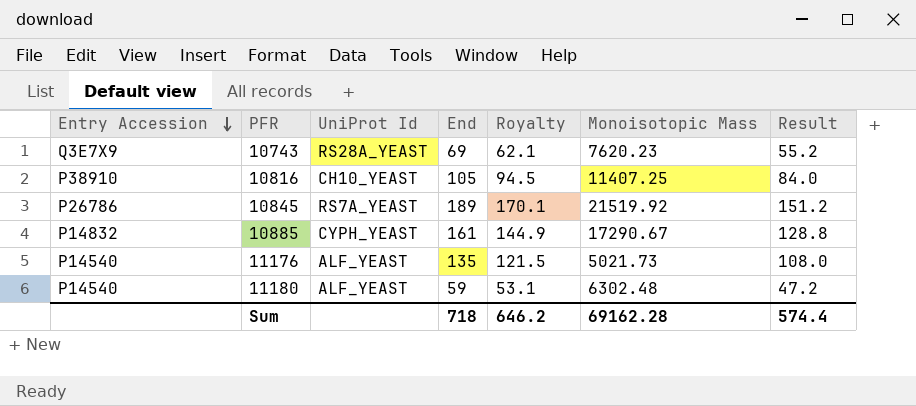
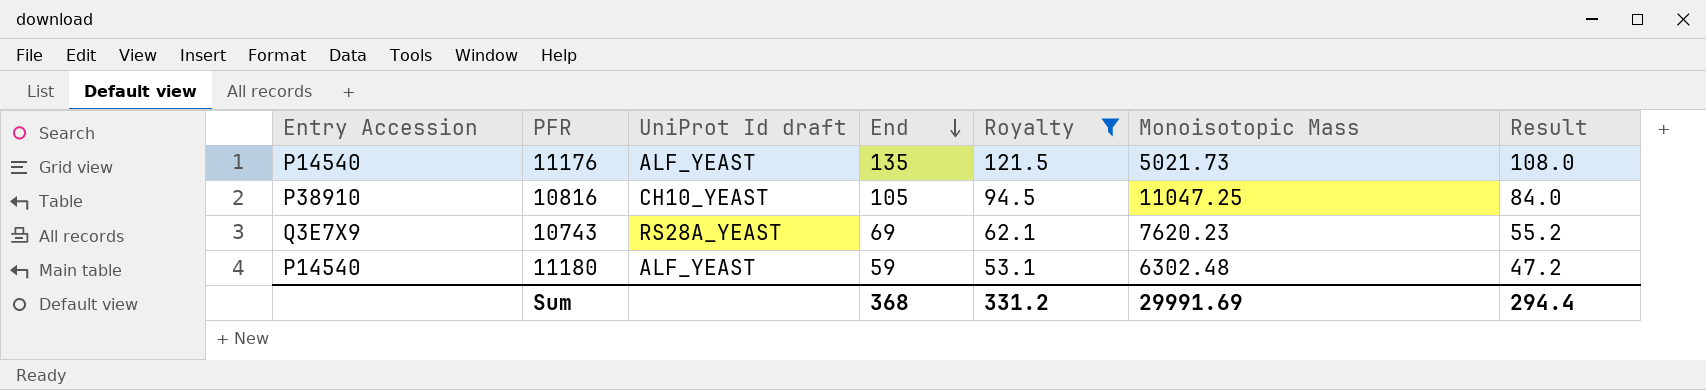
filter: none -> Royalty <= 121.5
row order: Entry Accession descending -> End descending
column name: UniProt Id -> UniProt Id draft
10816 | Monoisotopic Mass: 11407.25 -> 11047.25
Sum | End: 718 -> 368
Sum | Royalty: 646.2 -> 331.2
Sum | Monoisotopic Mass: 69162.28 -> 29991.69
Sum | Result: 574.4 -> 294.4

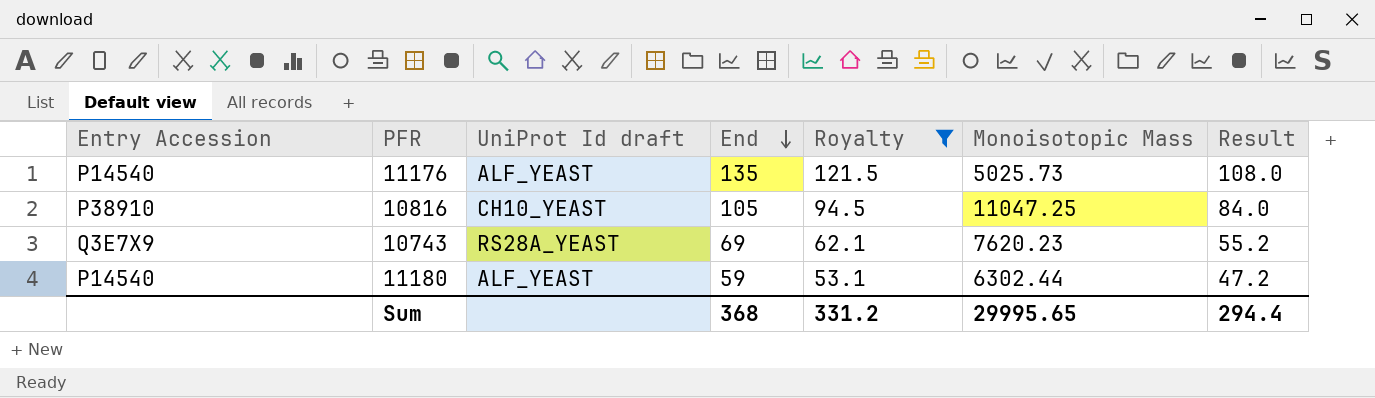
11176 | Monoisotopic Mass: 5021.73 -> 5025.73
11180 | Monoisotopic Mass: 6302.48 -> 6302.44
Sum | Monoisotopic Mass: 29991.69 -> 29995.65

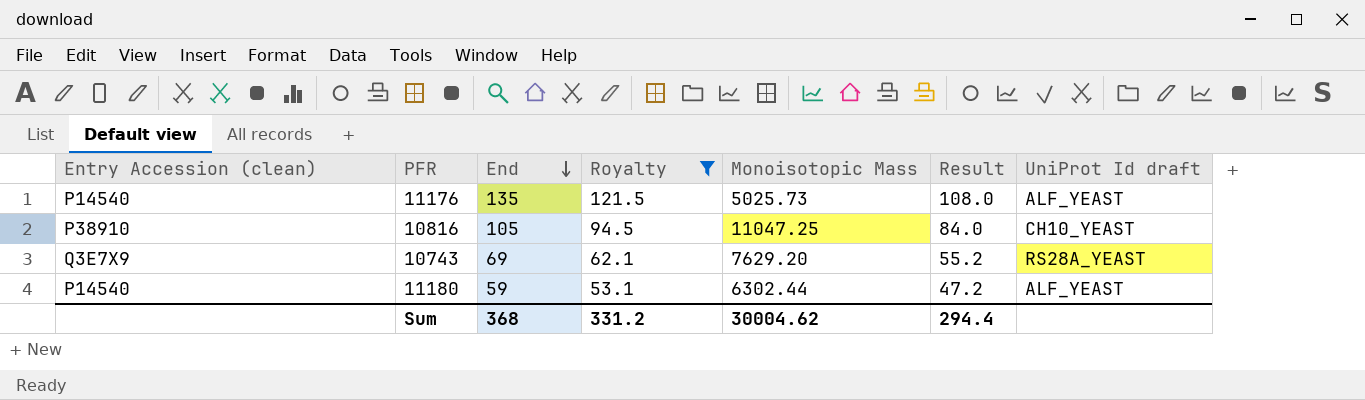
column name: Entry Accession -> Entry Accession (clean)
column UniProt Id draft | position: 3 -> 7
10743 | Monoisotopic Mass: 7620.23 -> 7629.20
Sum | Monoisotopic Mass: 29995.65 -> 30004.62

